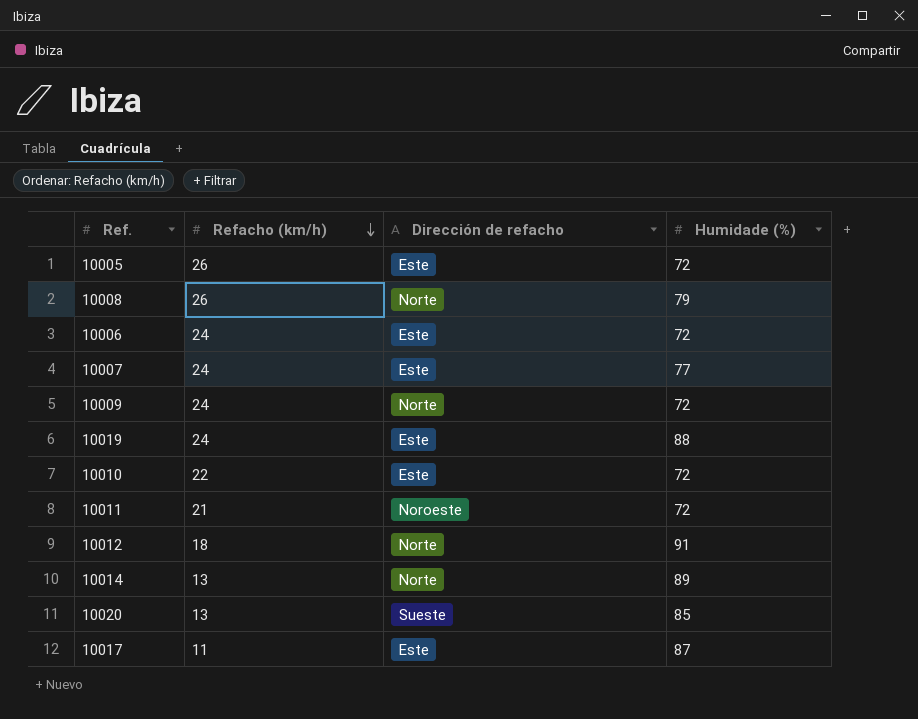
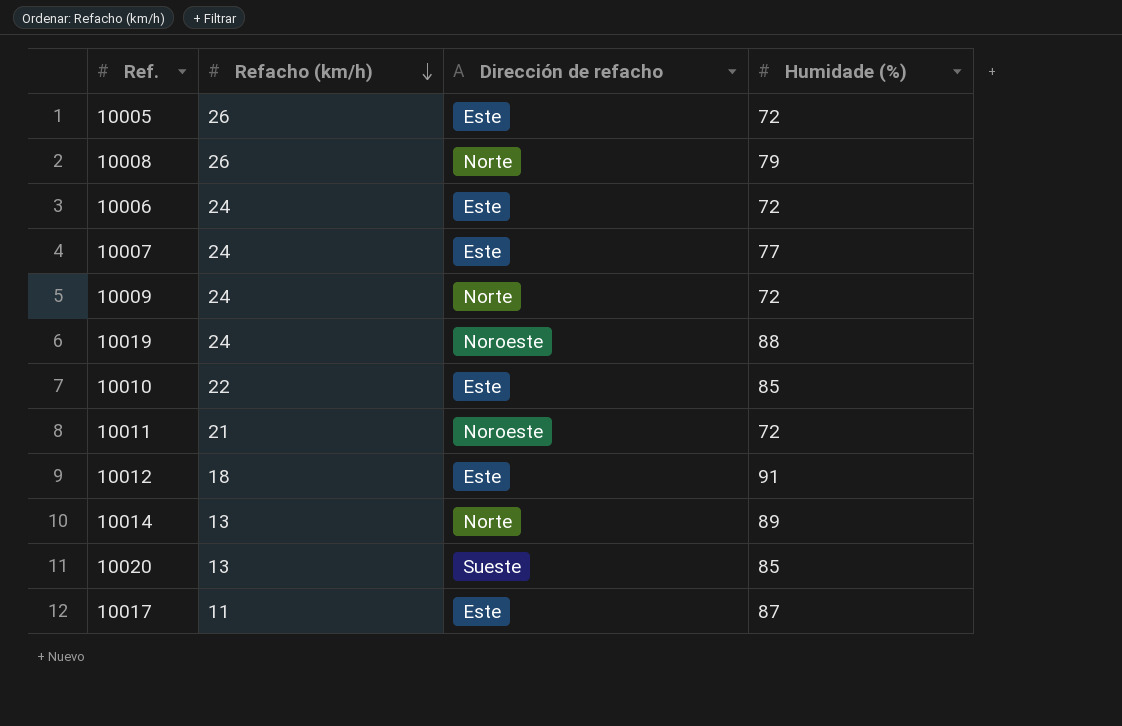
10019 | Dirección de refacho: Este -> Noroeste
10010 | Humidade (%): 72 -> 85
10012 | Dirección de refacho: Norte -> Este

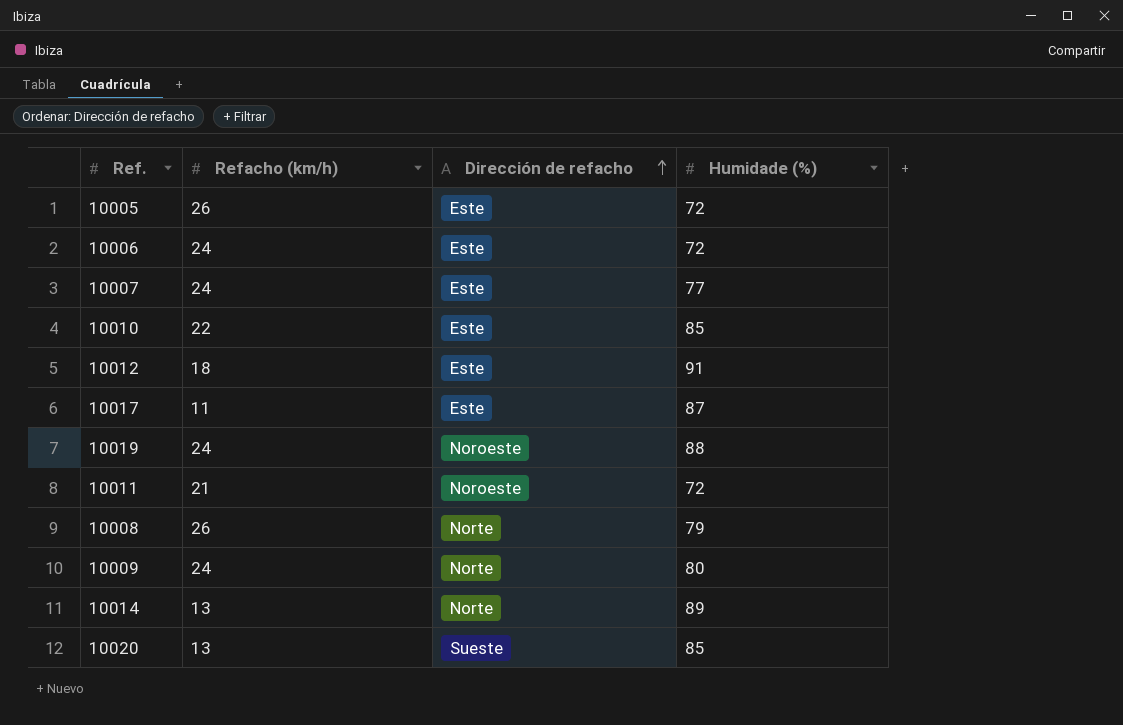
row order: Refacho (km/h) descending -> Dirección de refacho ascending
10009 | Humidade (%): 72 -> 80

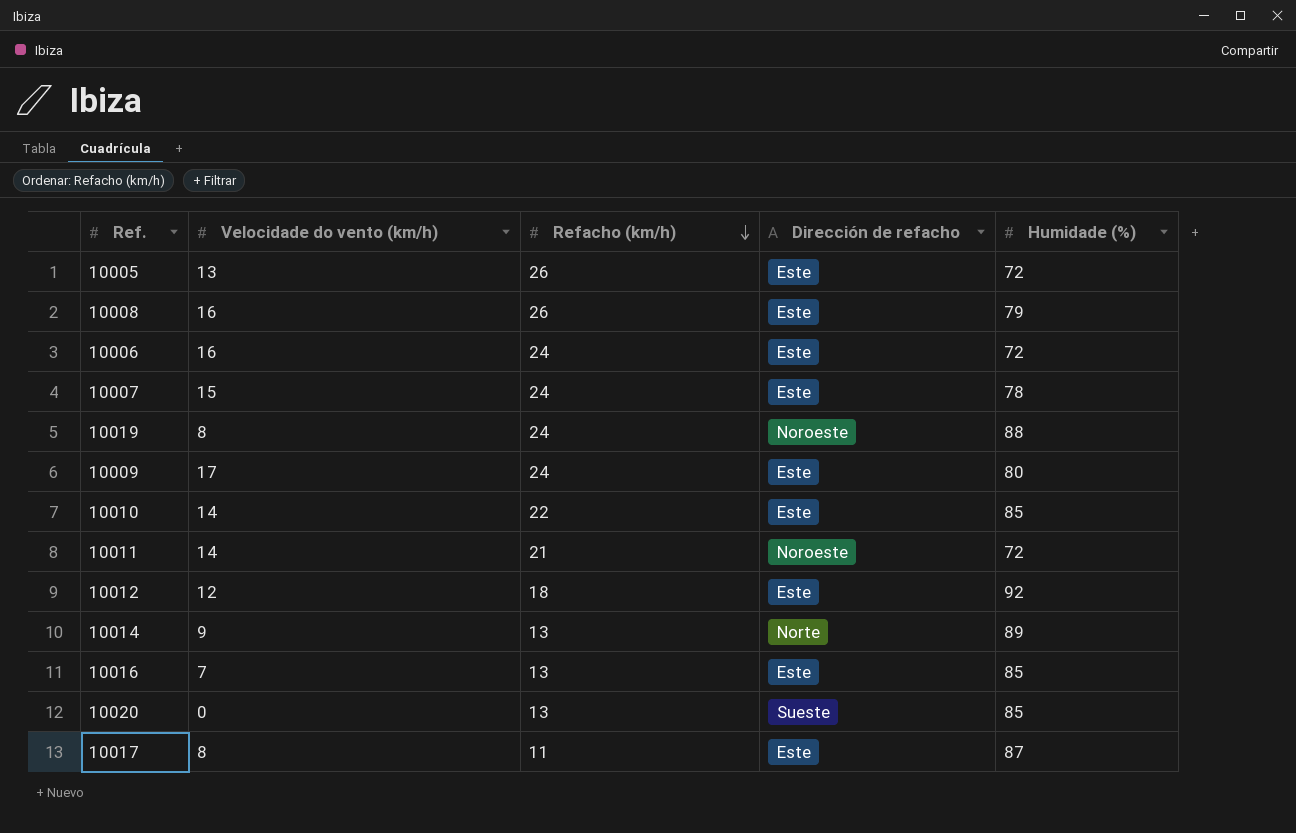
row order: Dirección de refacho ascending -> Refacho (km/h) descending
column Velocidade do vento (km/h) | position: none -> 2
10008 | Dirección de refacho: Norte -> Este
10007 | Humidade (%): 77 -> 78
10009 | Dirección de refacho: Norte -> Este
10012 | Humidade (%): 91 -> 92
row 10016: none -> 7 | 13 | Este | 85

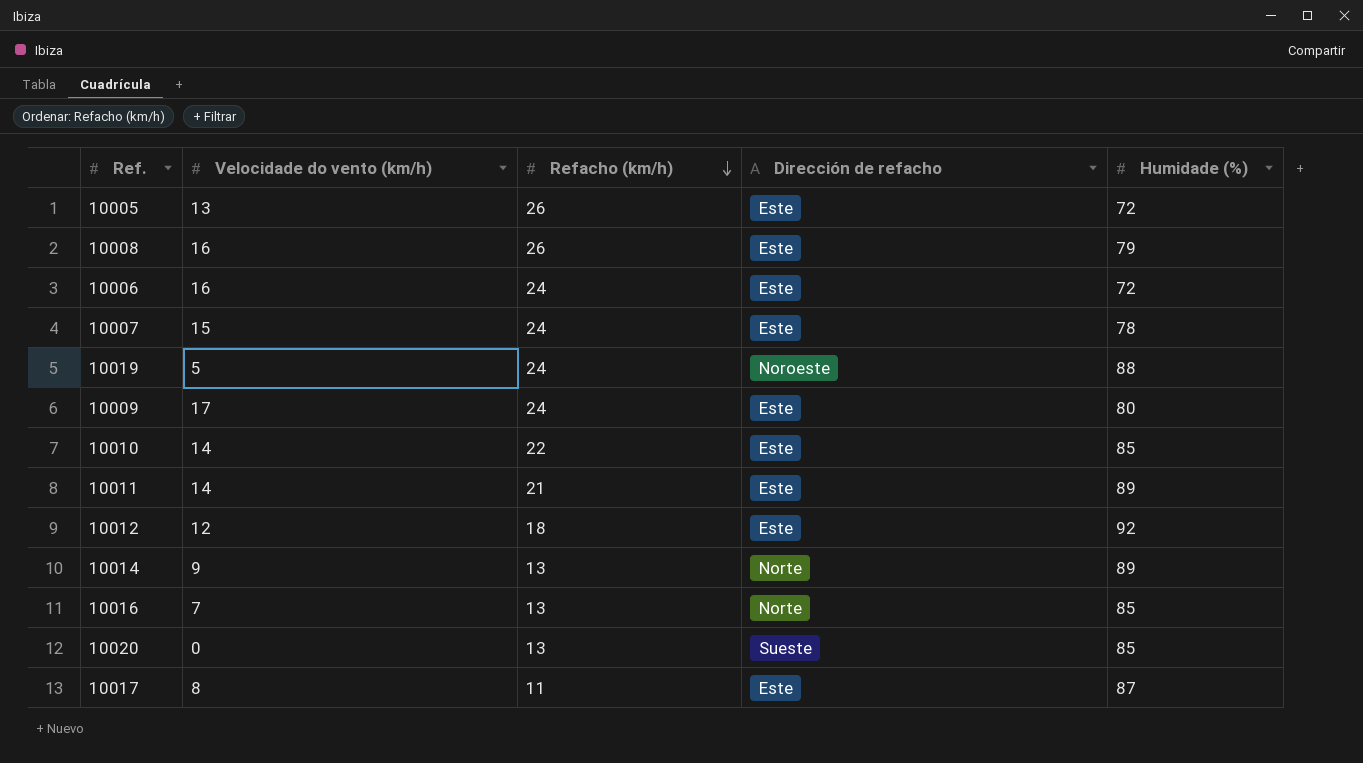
10019 | Velocidade do vento (km/h): 8 -> 5
10011 | Dirección de refacho: Noroeste -> Este
10011 | Humidade (%): 72 -> 89
10016 | Dirección de refacho: Este -> Norte

